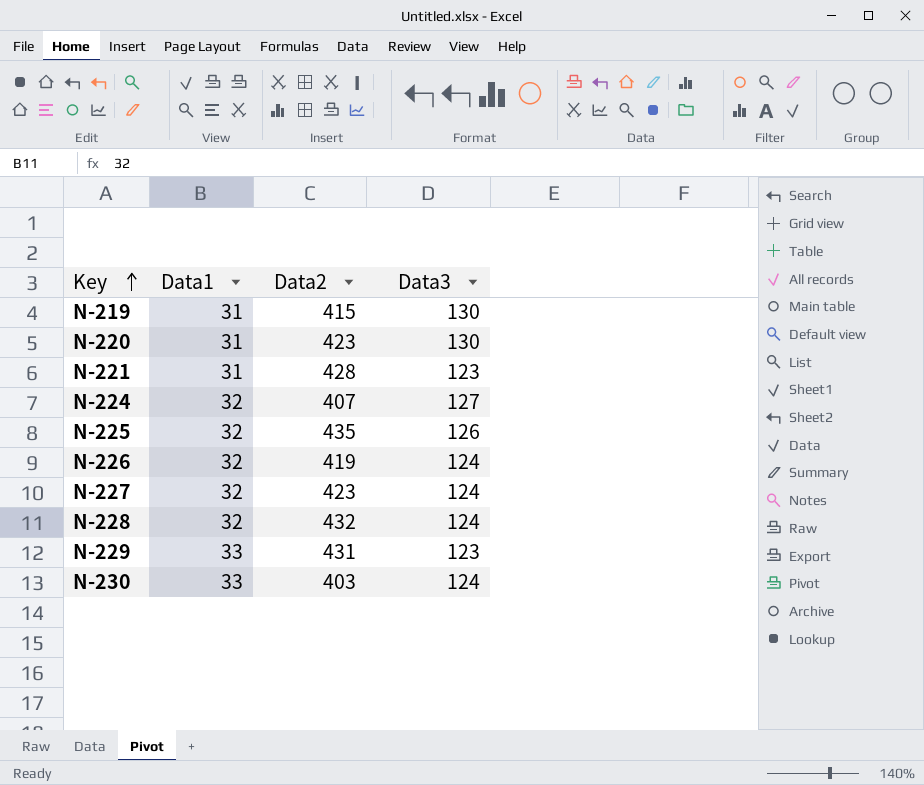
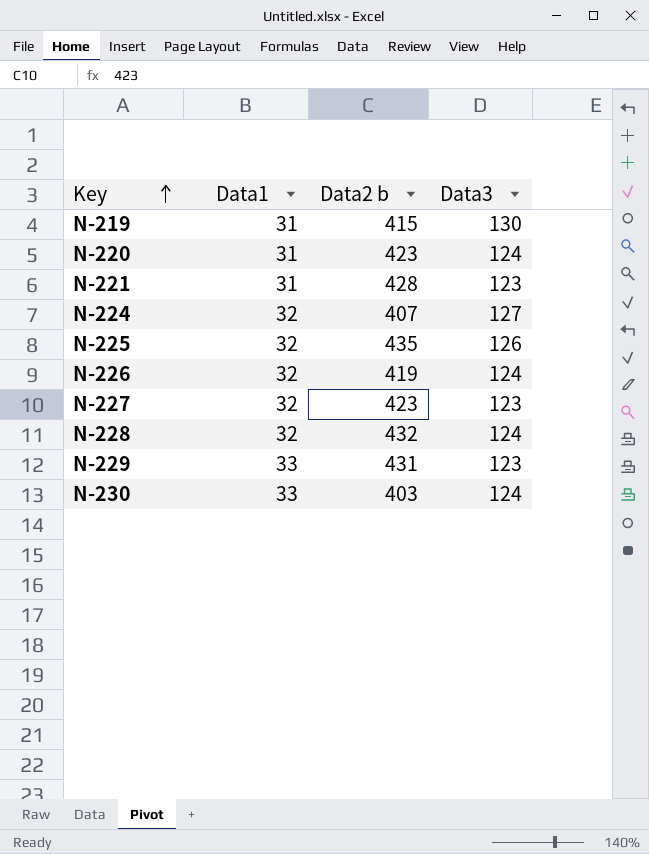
column name: Data2 -> Data2 b
N-220 | Data3: 130 -> 124
N-227 | Data3: 124 -> 123

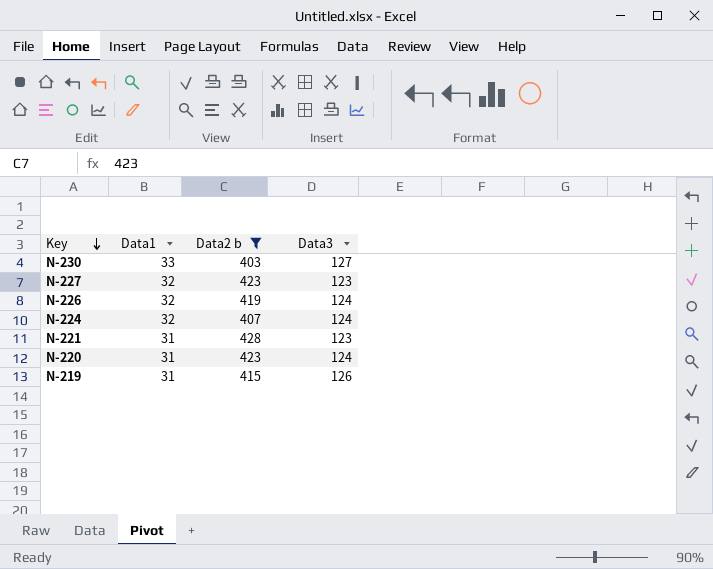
filter: none -> Data2 b <= 428
row order: Key ascending -> Key descending
N-230 | Data3: 124 -> 127
N-224 | Data3: 127 -> 124
N-219 | Data3: 130 -> 126

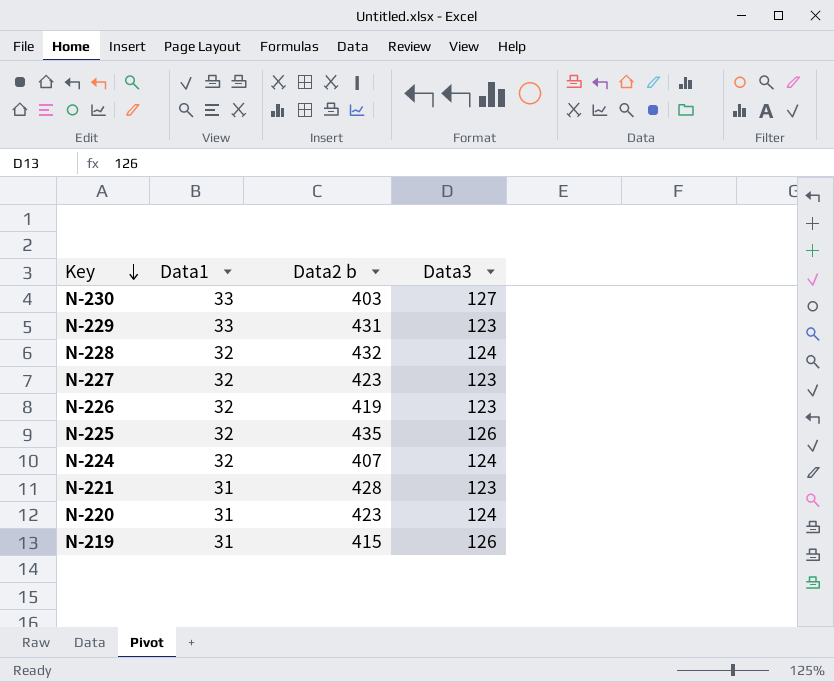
filter: Data2 b <= 428 -> none
N-226 | Data3: 124 -> 123

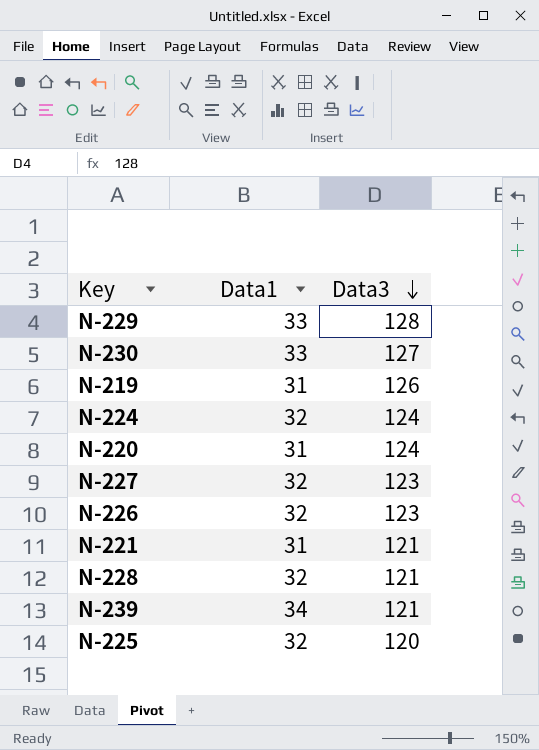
row order: Key descending -> Data3 descending
column Data2 b | position: 3 -> none
N-229 | Data3: 123 -> 128
N-221 | Data3: 123 -> 121
N-228 | Data3: 124 -> 121
row N-239: none -> 34 | 121
N-225 | Data3: 126 -> 120

